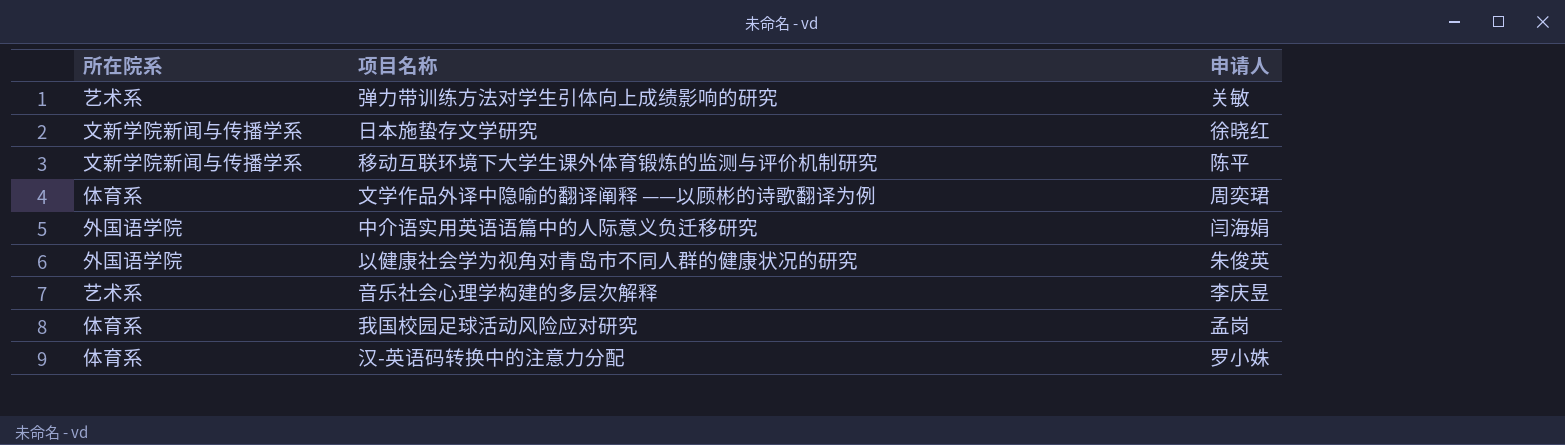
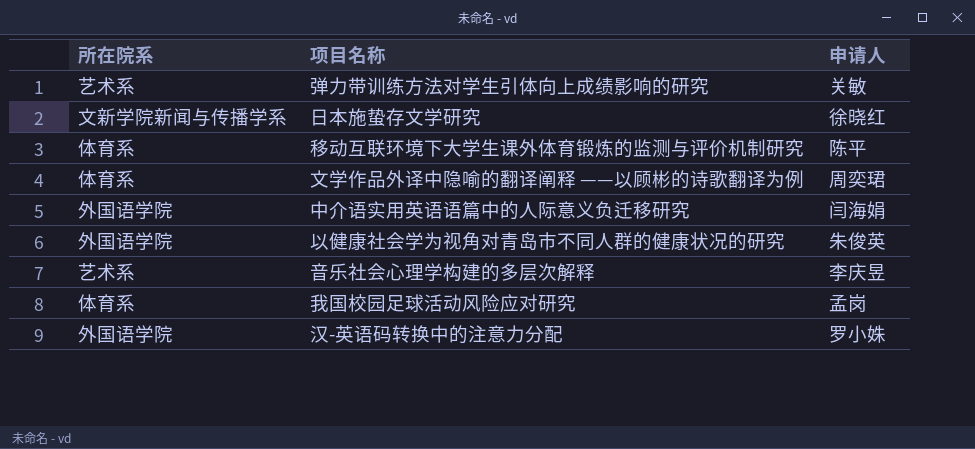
移动互联环境下大学生课外体育锻炼的监测与评价机制研究 | 所在院系: 文新学院新闻与传播学系 -> 体育系
汉-英语码转换中的注意力分配 | 所在院系: 体育系 -> 外国语学院

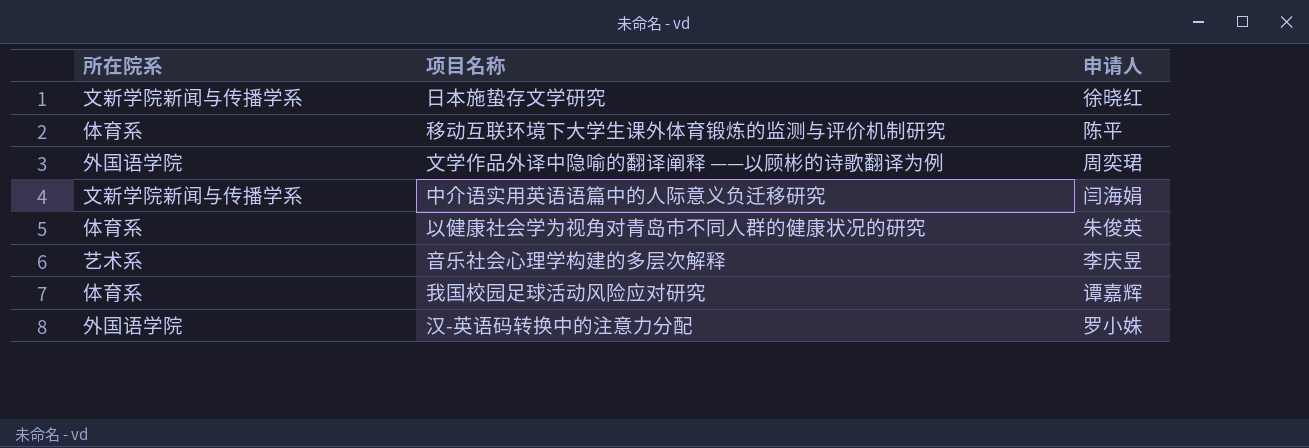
row 弹力带训练方法对学生引体向上成绩影响的研究: 艺术系 | 关敏 -> none
文学作品外译中隐喻的翻译阐释 ——以顾彬的诗歌翻译为例 | 所在院系: 体育系 -> 外国语学院
中介语实用英语语篇中的人际意义负迁移研究 | 所在院系: 外国语学院 -> 文新学院新闻与传播学系
以健康社会学为视角对青岛市不同人群的健康状况的研究 | 所在院系: 外国语学院 -> 体育系
我国校园足球活动风险应对研究 | 申请人: 孟岗 -> 谭嘉辉

